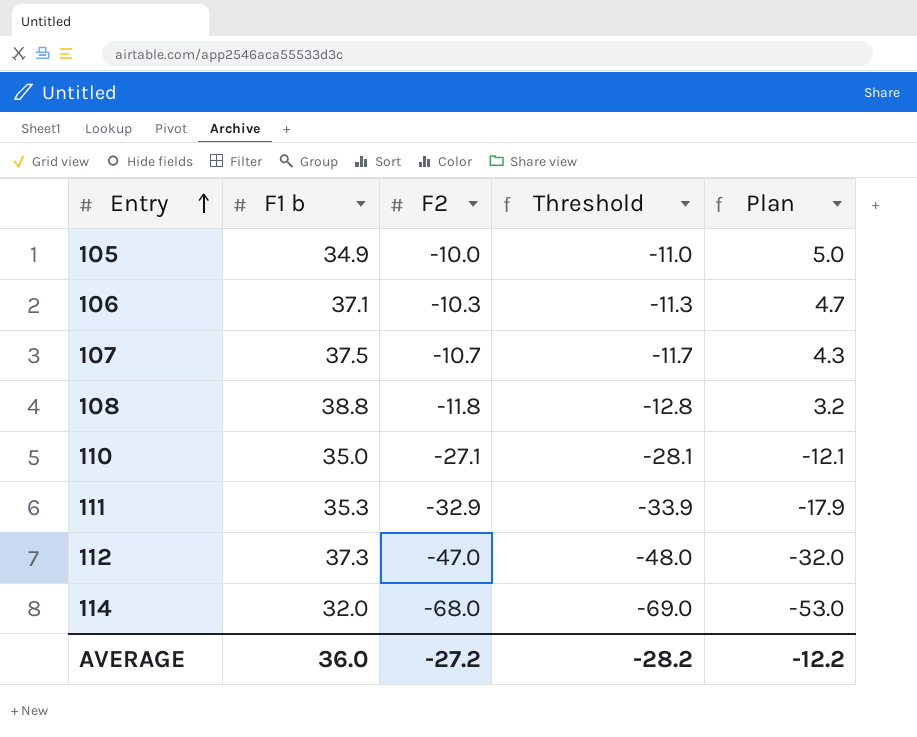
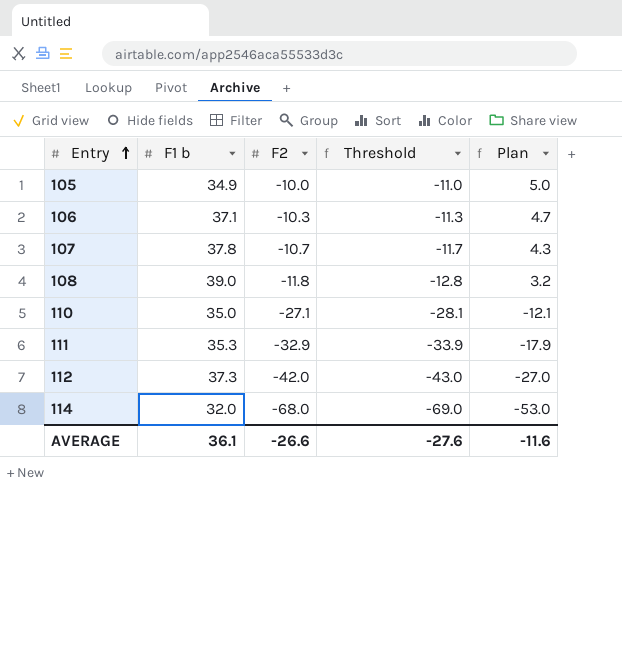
107 | F1 b: 37.5 -> 37.8
108 | F1 b: 38.8 -> 39.0
112 | F2: -47.0 -> -42.0
112 | Threshold: -48.0 -> -43.0
112 | Plan: -32.0 -> -27.0
AVERAGE | F1 b: 36.0 -> 36.1
AVERAGE | F2: -27.2 -> -26.6
AVERAGE | Threshold: -28.2 -> -27.6
AVERAGE | Plan: -12.2 -> -11.6

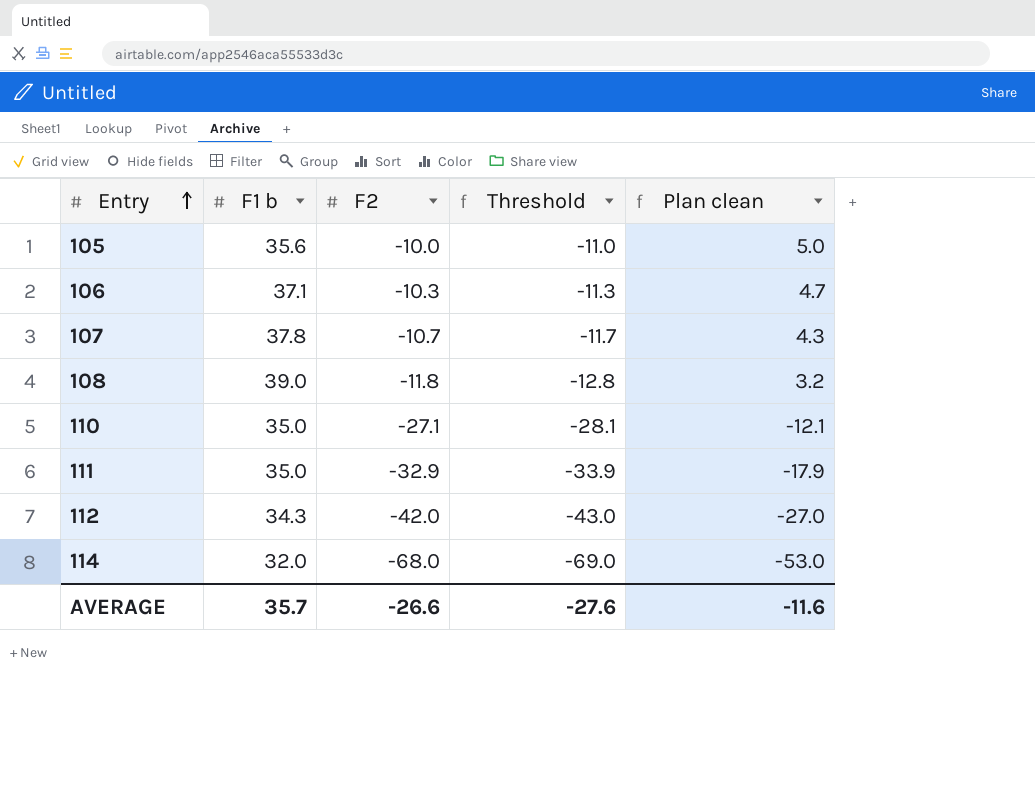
column name: Plan -> Plan clean
105 | F1 b: 34.9 -> 35.6
111 | F1 b: 35.3 -> 35.0
112 | F1 b: 37.3 -> 34.3
AVERAGE | F1 b: 36.1 -> 35.7

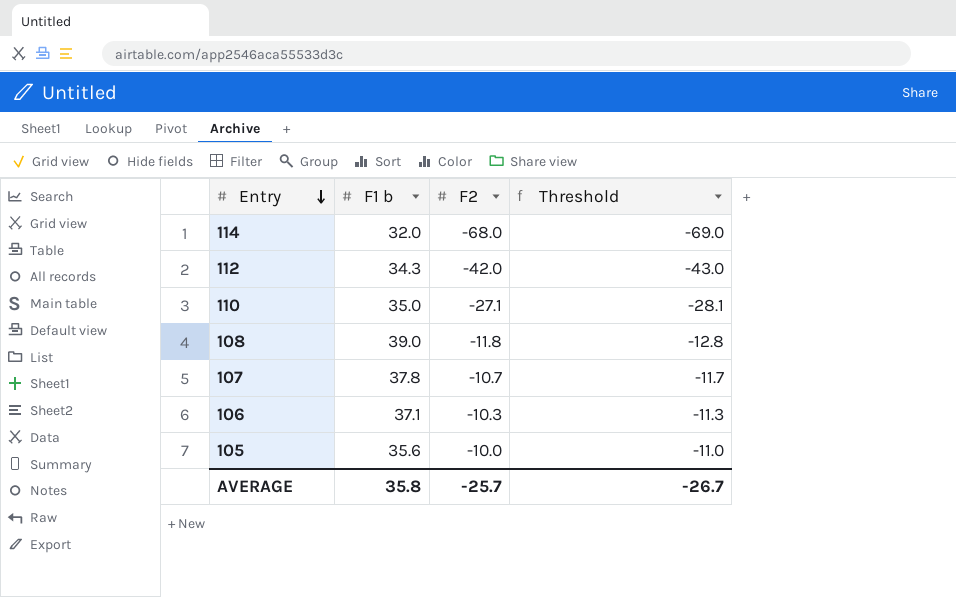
row order: Entry ascending -> Entry descending
column Plan clean | formula: [F2] + 15 -> none
row 111: 35.0 | -32.9 | -33.9 | -17.9 -> none
AVERAGE | F1 b: 35.7 -> 35.8
AVERAGE | F2: -26.6 -> -25.7
AVERAGE | Threshold: -27.6 -> -26.7

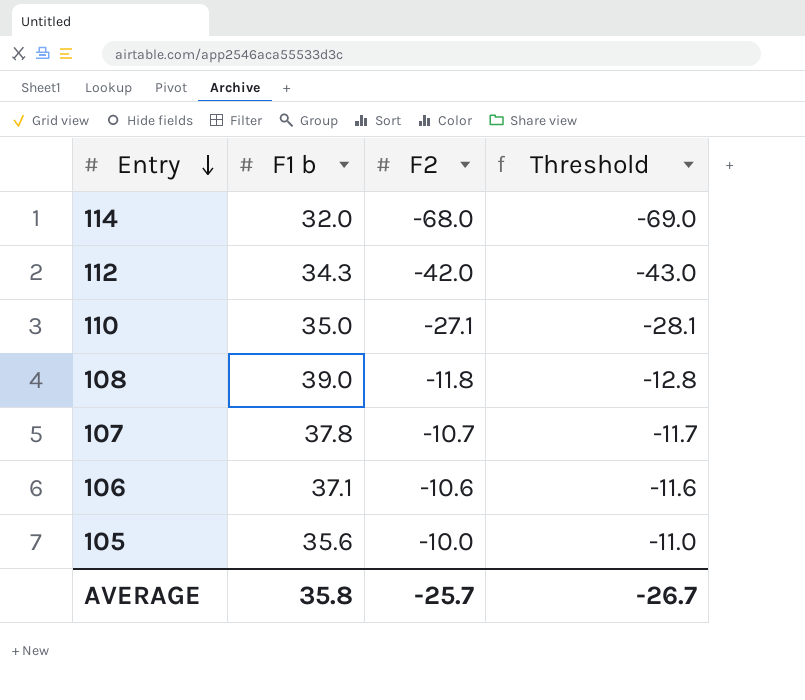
106 | F2: -10.3 -> -10.6
106 | Threshold: -11.3 -> -11.6

